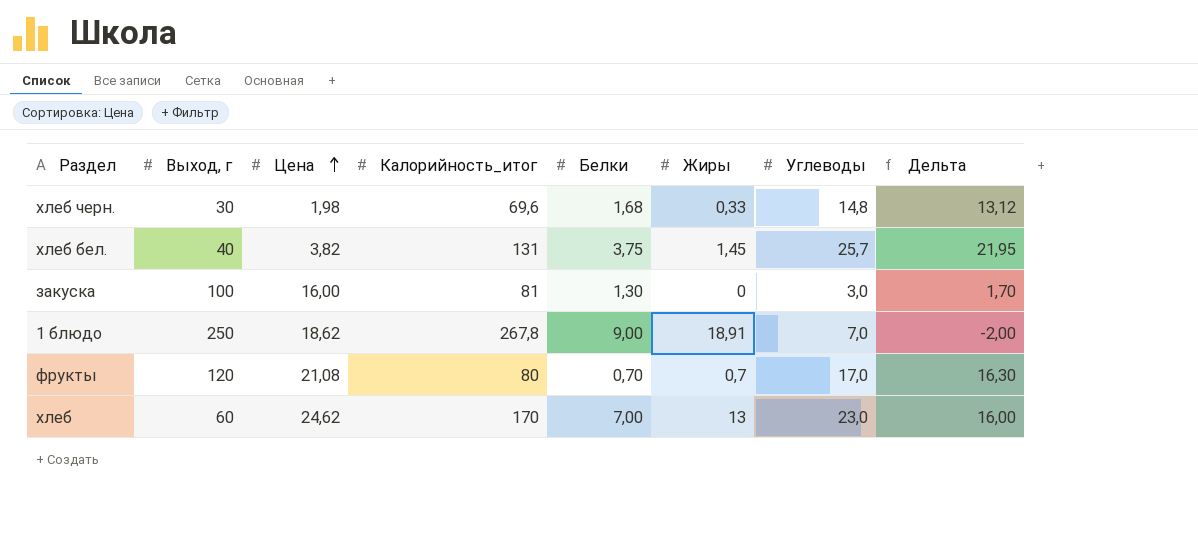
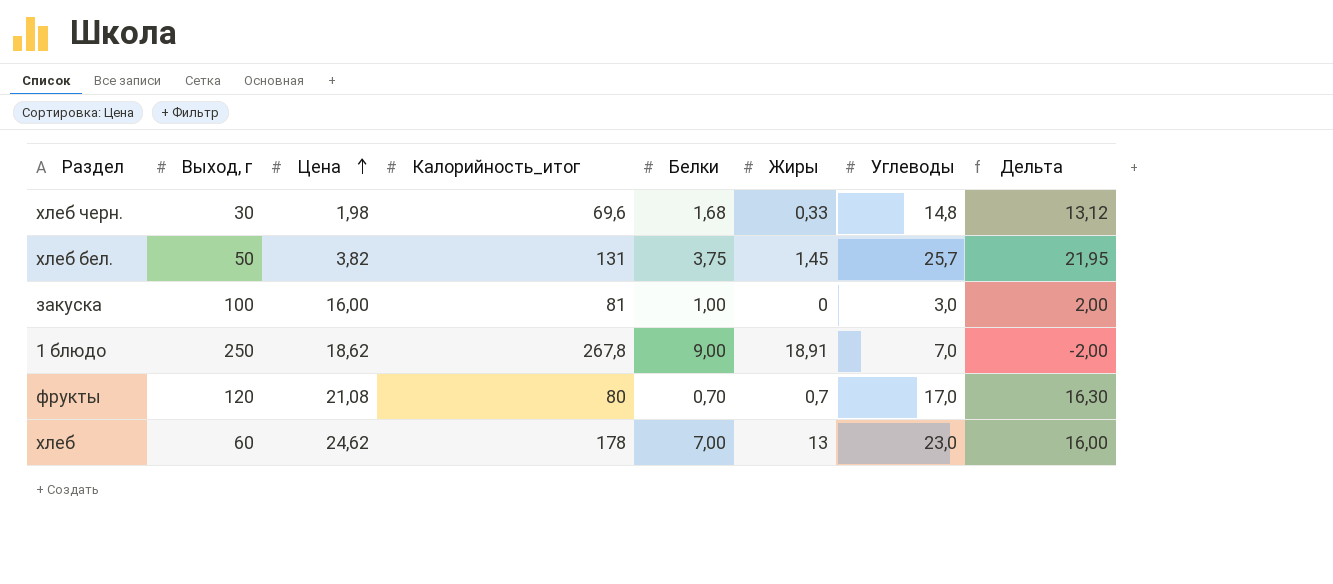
хлеб бел. | Выход, г: 40 -> 50
закуска | Белки: 1,30 -> 1,00
закуска | Дельта: 1,70 -> 2,00
хлеб | Калорийность_итог: 170 -> 178

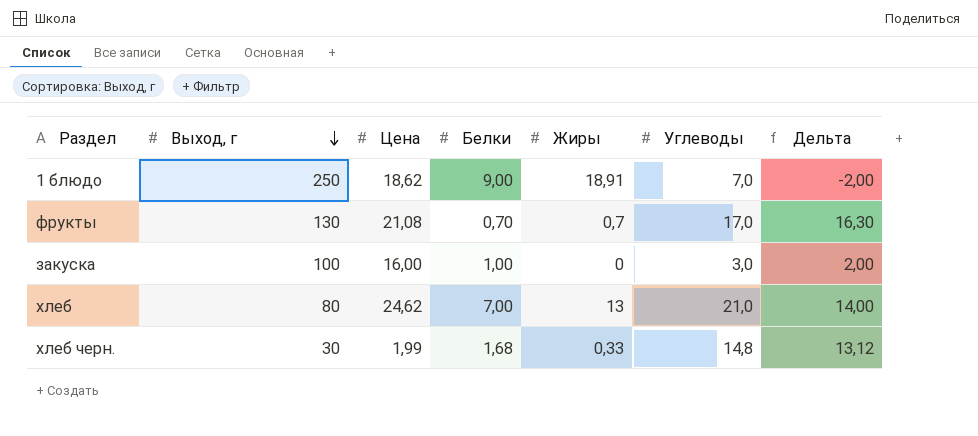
row order: Цена ascending -> Выход, г descending
column Калорийность_итог | position: 4 -> none
row хлеб бел.: 50 | 3,82 | 131 | 3,75 | 1,45 | 25,7 | 21,95 -> none
фрукты | Выход, г: 120 -> 130
хлеб | Выход, г: 60 -> 80
хлеб | Углеводы: 23,0 -> 21,0
хлеб | Дельта: 16,00 -> 14,00
хлеб черн. | Цена: 1,98 -> 1,99

